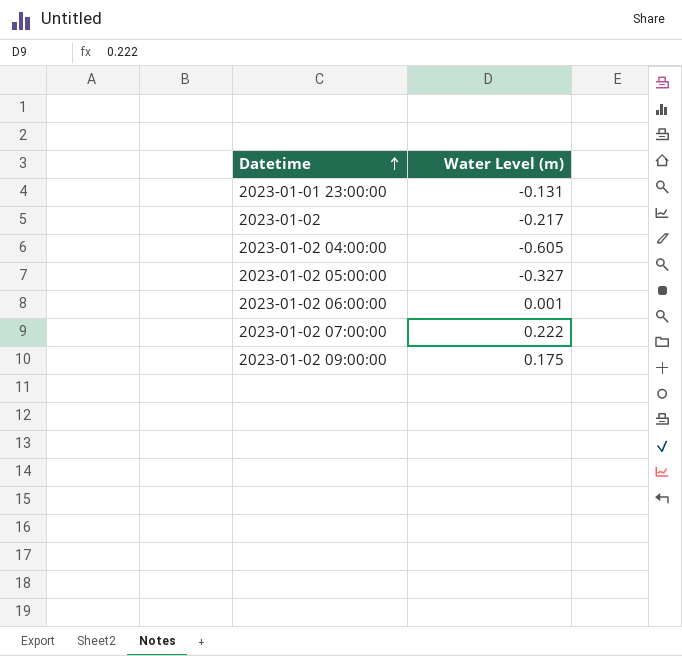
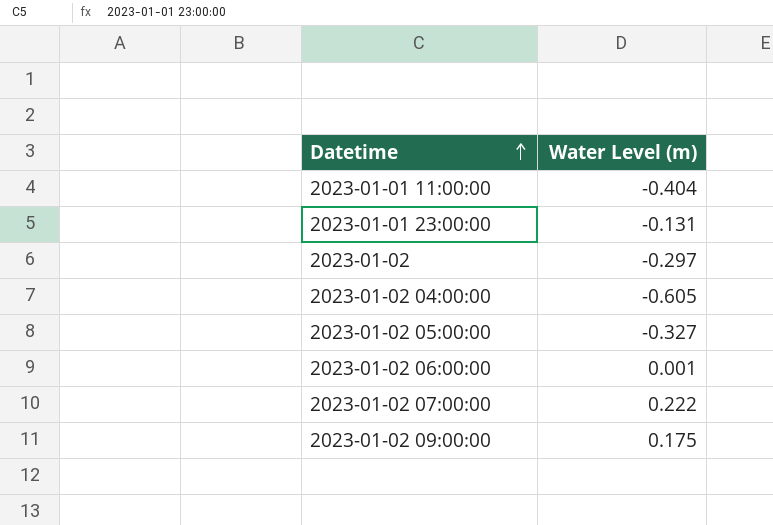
row 2023-01-01 11:00:00: none -> -0.404
2023-01-02 | Water Level (m): -0.217 -> -0.297

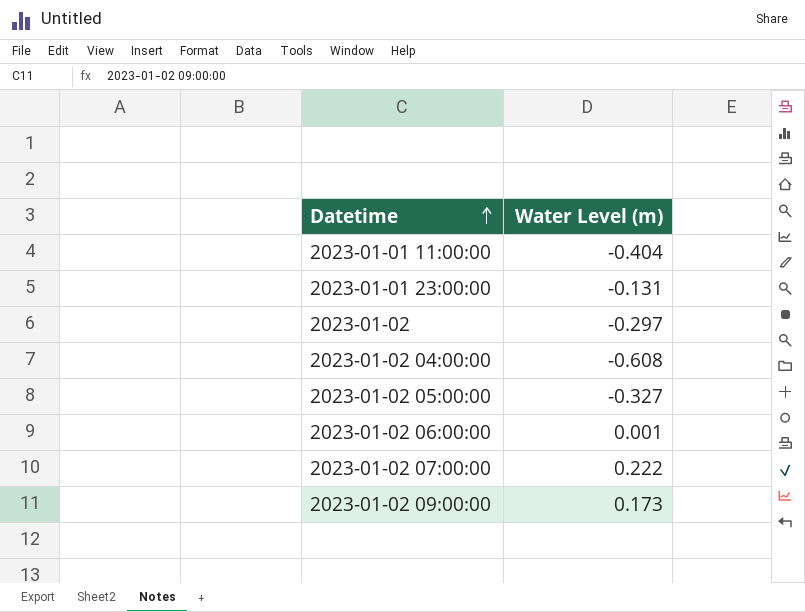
2023-01-02 04:00:00 | Water Level (m): -0.605 -> -0.608
2023-01-02 09:00:00 | Water Level (m): 0.175 -> 0.173

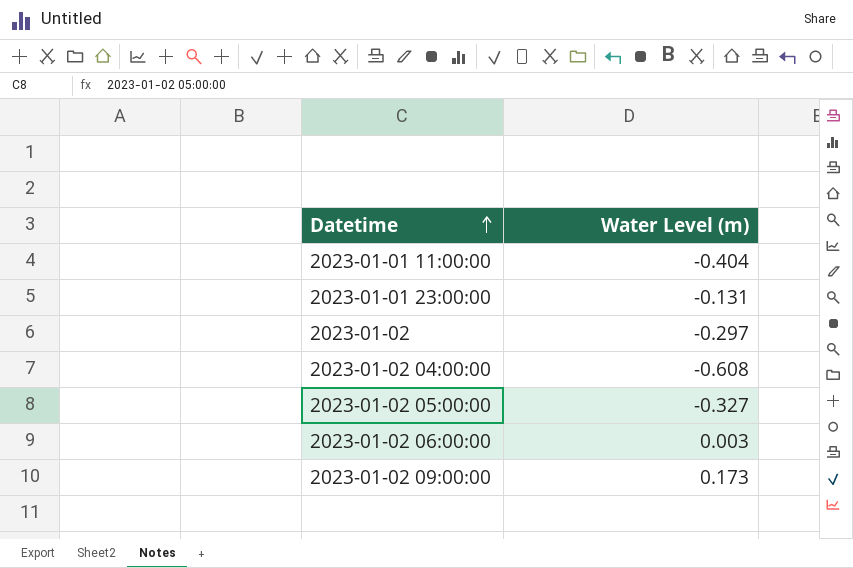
row 2023-01-02 07:00:00: 0.222 -> none
2023-01-02 06:00:00 | Water Level (m): 0.001 -> 0.003

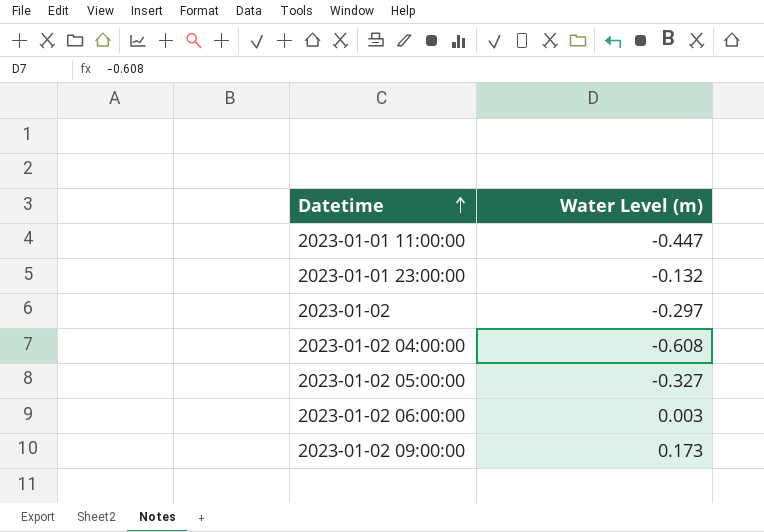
2023-01-01 11:00:00 | Water Level (m): -0.404 -> -0.447
2023-01-01 23:00:00 | Water Level (m): -0.131 -> -0.132

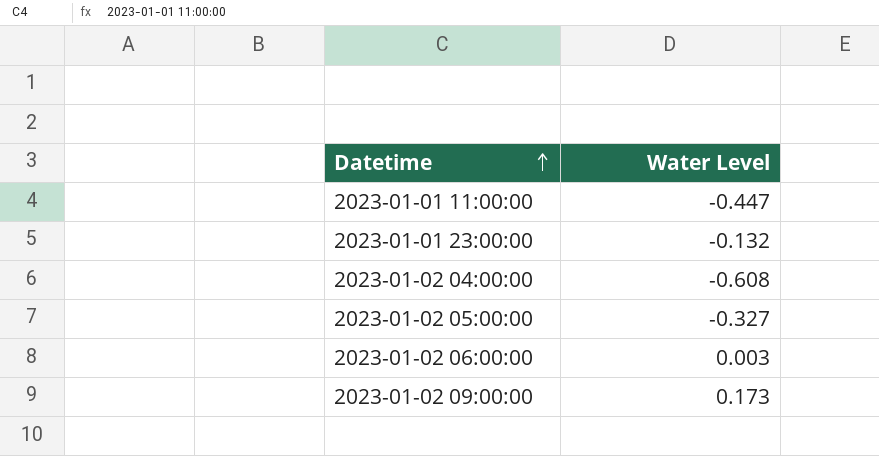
column name: Water Level (m) -> Water Level
row 2023-01-02: -0.297 -> none

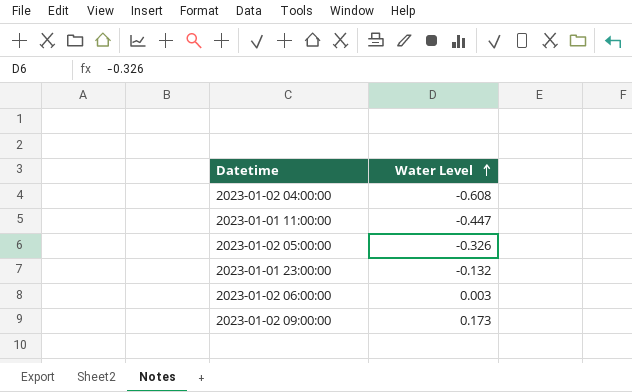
row order: Datetime ascending -> Water Level ascending
2023-01-02 05:00:00 | Water Level: -0.327 -> -0.326

